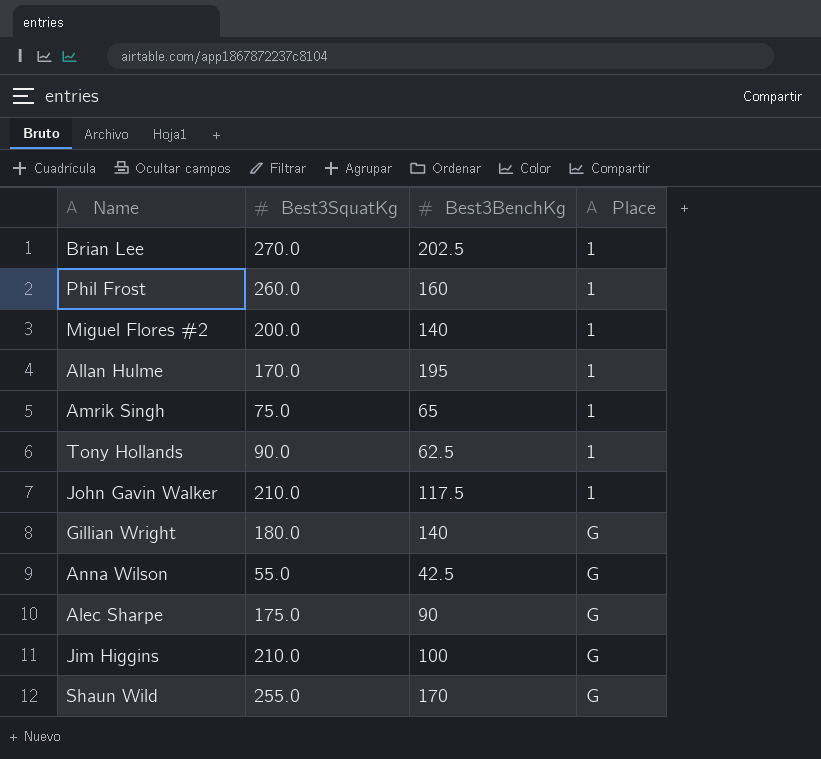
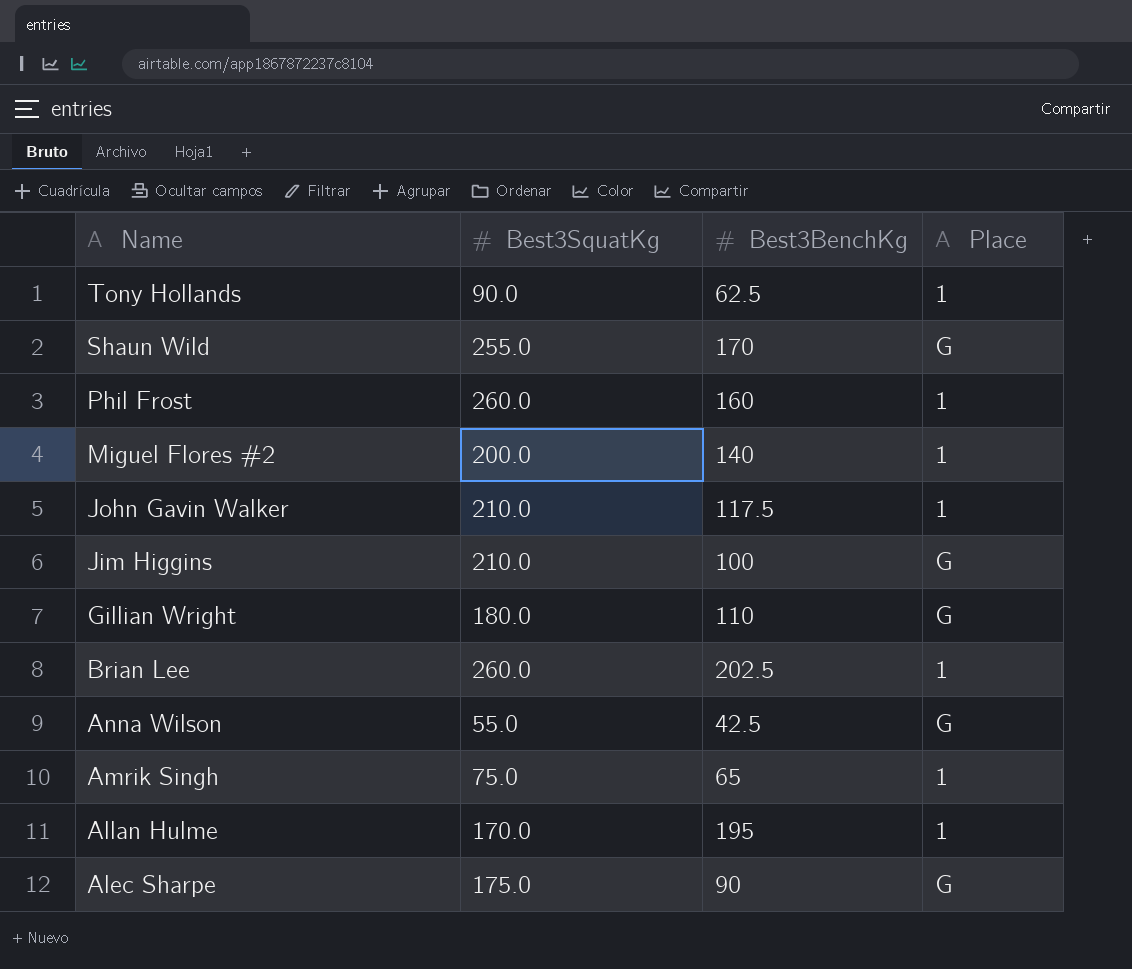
row order: Place ascending -> Name descending
Gillian Wright | Best3BenchKg: 140 -> 110
Brian Lee | Best3SquatKg: 270.0 -> 260.0

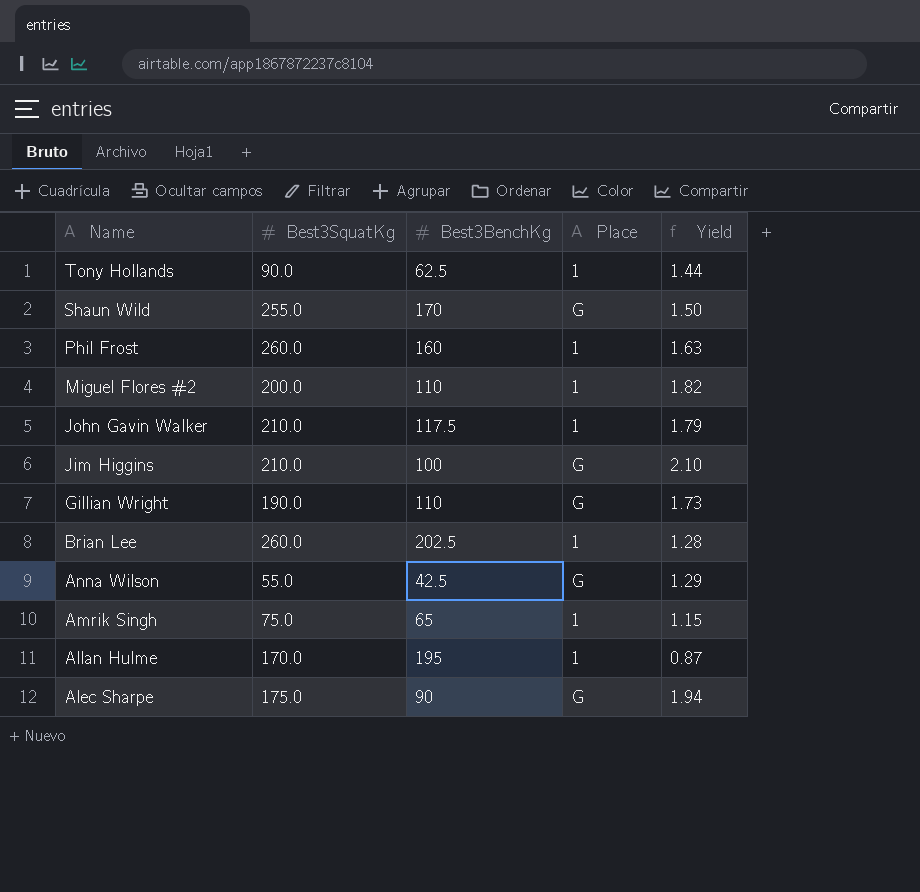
column Yield | formula: none -> [Best3SquatKg] / [Best3BenchKg]
Miguel Flores #2 | Best3BenchKg: 140 -> 110
Gillian Wright | Best3SquatKg: 180.0 -> 190.0

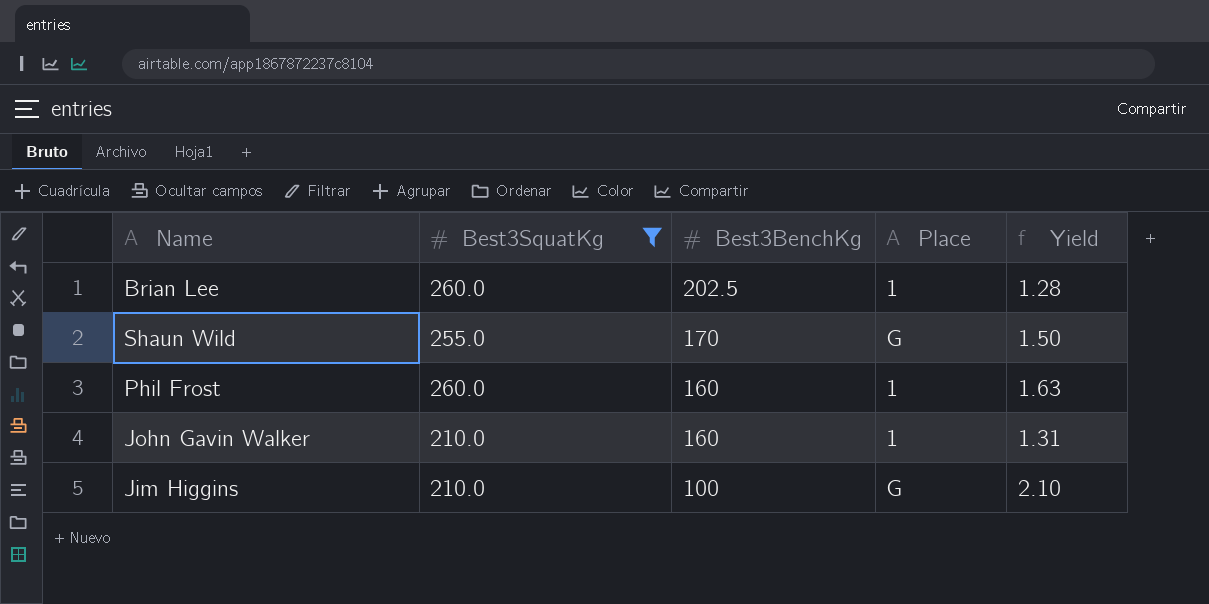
filter: none -> Best3SquatKg >= 210.0
row order: Name descending -> Best3BenchKg descending
John Gavin Walker | Best3BenchKg: 117.5 -> 160
John Gavin Walker | Yield: 1.79 -> 1.31

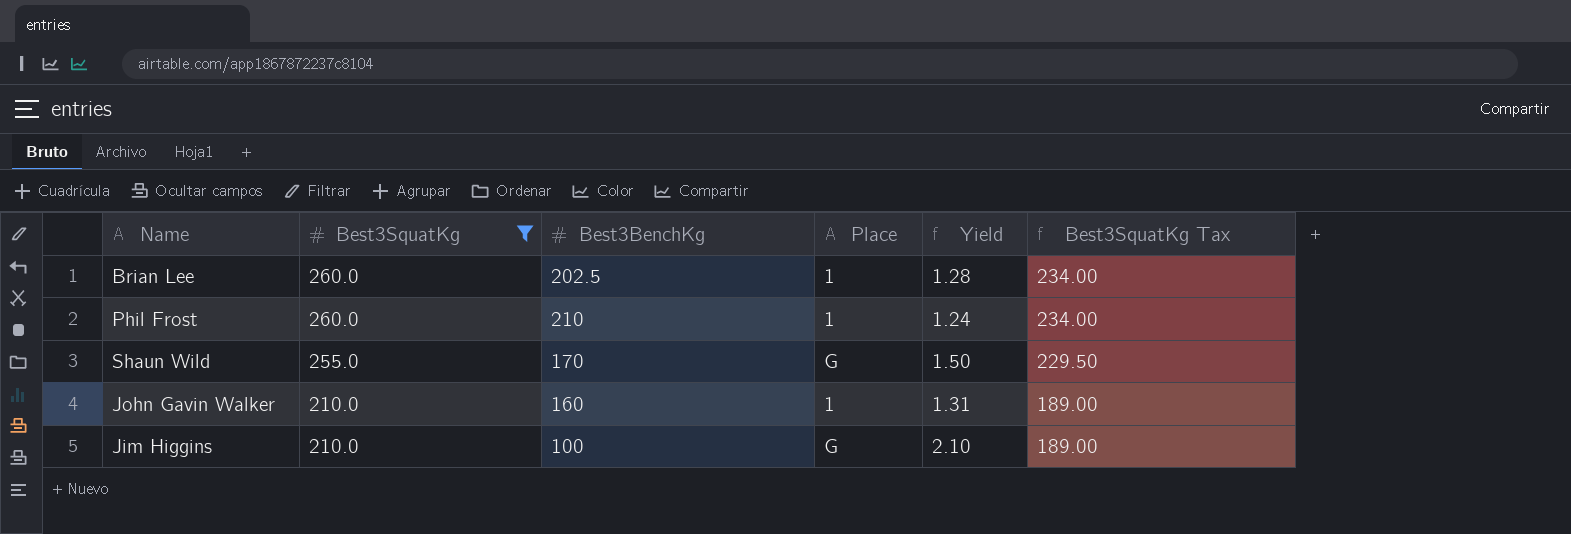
row order: Best3BenchKg descending -> Best3SquatKg descending
column Best3SquatKg Tax | formula: none -> [Best3SquatKg] * 0.9
Phil Frost | Best3BenchKg: 160 -> 210
Phil Frost | Yield: 1.63 -> 1.24

